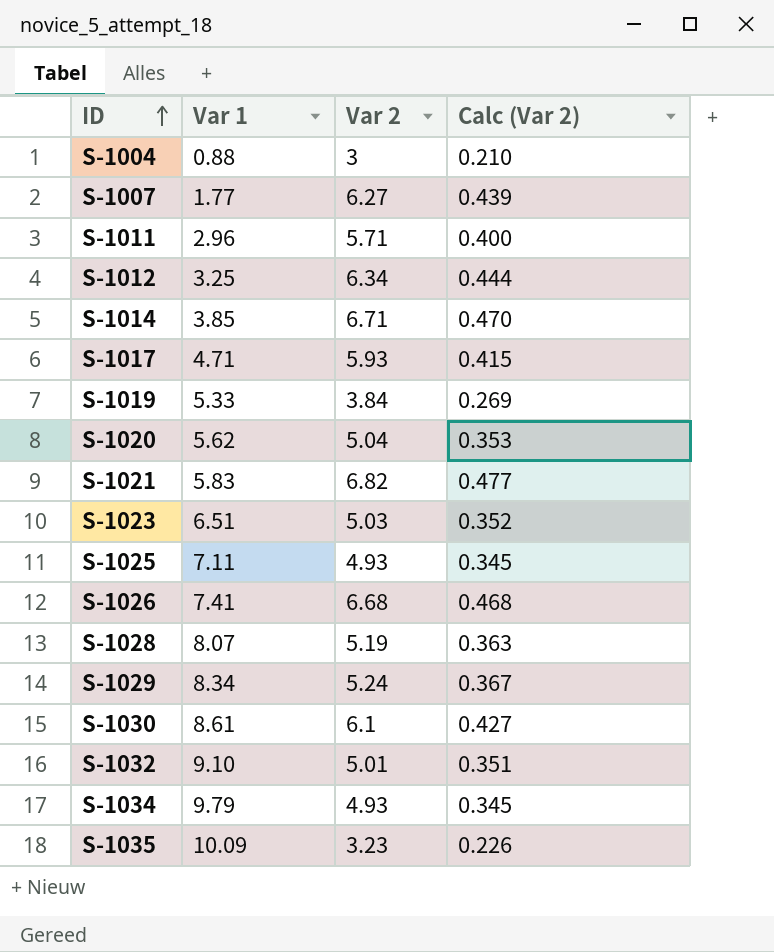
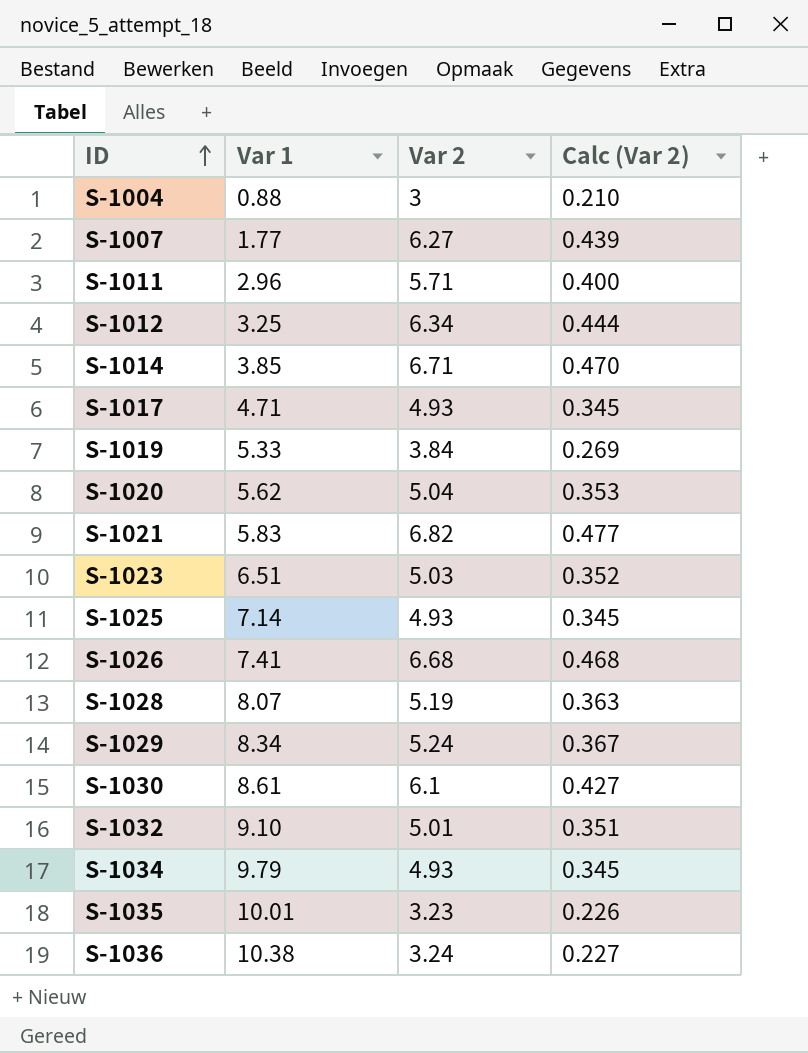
S-1017 | Var 2: 5.93 -> 4.93
S-1017 | Calc (Var 2): 0.415 -> 0.345
S-1025 | Var 1: 7.11 -> 7.14
S-1035 | Var 1: 10.09 -> 10.01
row S-1036: none -> 10.38 | 3.24 | 0.227

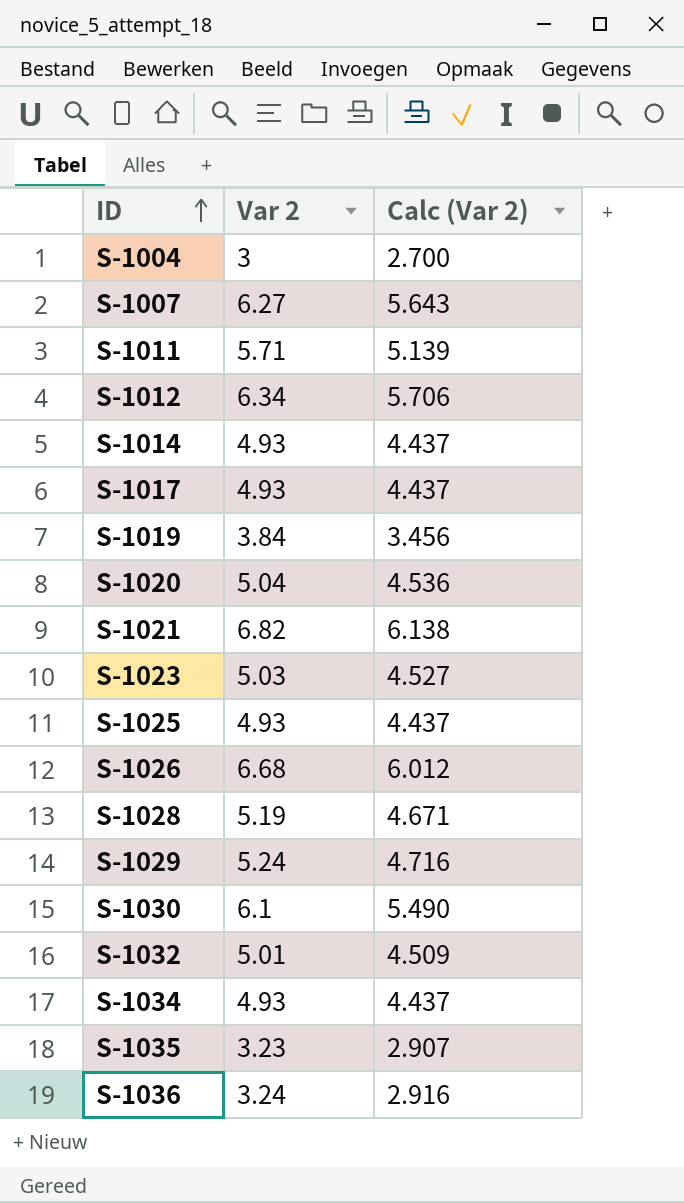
column Var 1 | position: 2 -> none
column Calc (Var 2) | formula: [Var 2] * 0.07 -> [Var 2] * 0.9
S-1014 | Var 2: 6.71 -> 4.93

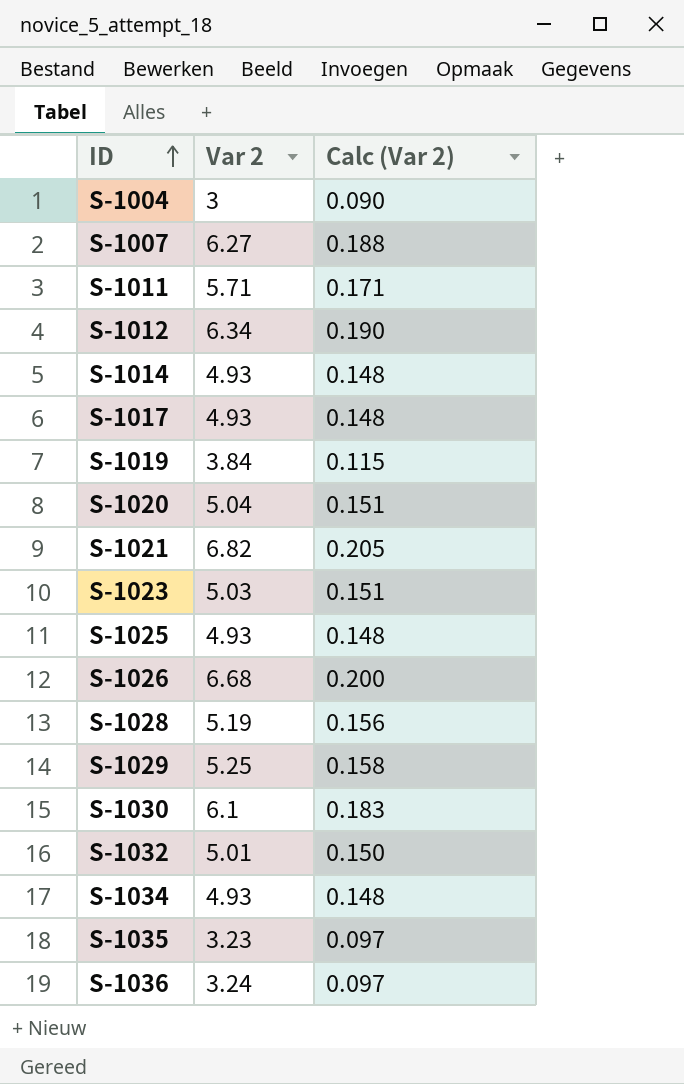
column Calc (Var 2) | formula: [Var 2] * 0.9 -> [Var 2] * 0.03
S-1029 | Var 2: 5.24 -> 5.25

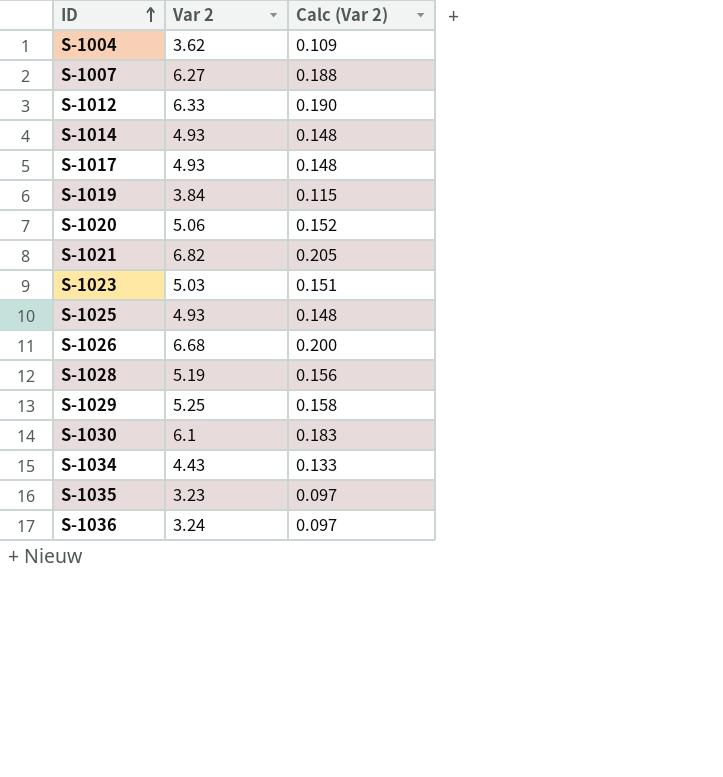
row S-1011: 5.71 | 0.171 -> none
row S-1032: 5.01 | 0.150 -> none
S-1004 | Var 2: 3 -> 3.62
S-1004 | Calc (Var 2): 0.090 -> 0.109
S-1012 | Var 2: 6.34 -> 6.33
S-1020 | Var 2: 5.04 -> 5.06
S-1020 | Calc (Var 2): 0.151 -> 0.152
S-1034 | Var 2: 4.93 -> 4.43
S-1034 | Calc (Var 2): 0.148 -> 0.133

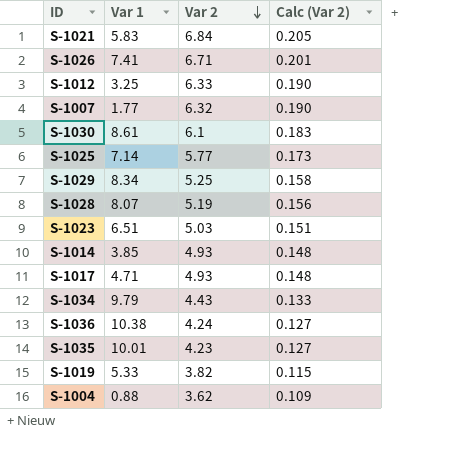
row order: ID ascending -> Var 2 descending
column Var 1 | position: none -> 2
row S-1020: 5.06 | 0.152 -> none
S-1021 | Var 2: 6.82 -> 6.84
S-1026 | Var 2: 6.68 -> 6.71
S-1026 | Calc (Var 2): 0.200 -> 0.201
S-1007 | Var 2: 6.27 -> 6.32
S-1007 | Calc (Var 2): 0.188 -> 0.190
S-1025 | Var 2: 4.93 -> 5.77
S-1025 | Calc (Var 2): 0.148 -> 0.173
S-1036 | Var 2: 3.24 -> 4.24
S-1036 | Calc (Var 2): 0.097 -> 0.127
S-1035 | Var 2: 3.23 -> 4.23
S-1035 | Calc (Var 2): 0.097 -> 0.127
S-1019 | Var 2: 3.84 -> 3.82

